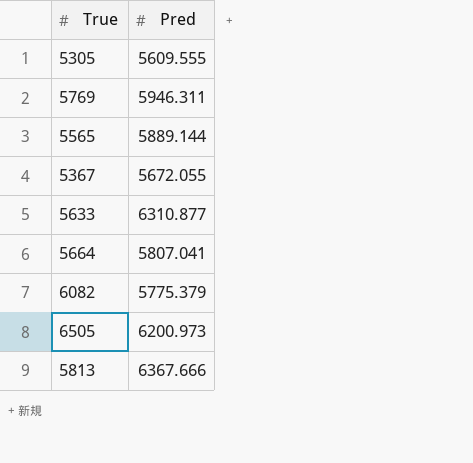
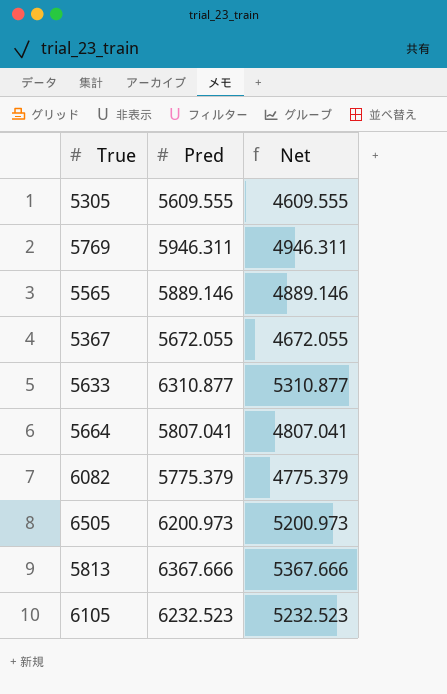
column Net | formula: none -> [Pred] - 1000
5565 | Pred: 5889.144 -> 5889.146
row 6105: none -> 6232.523 | 5232.523

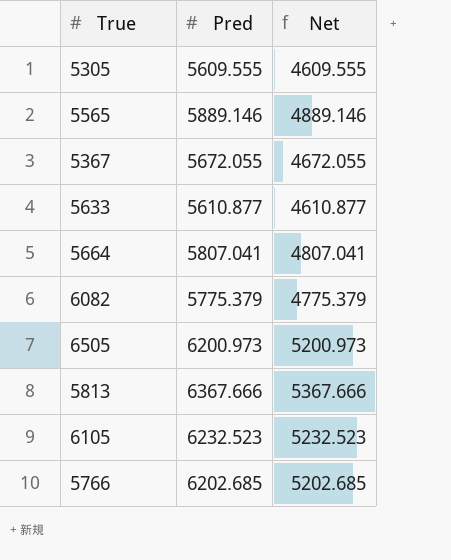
row 5769: 5946.311 | 4946.311 -> none
5633 | Pred: 6310.877 -> 5610.877
5633 | Net: 5310.877 -> 4610.877
row 5766: none -> 6202.685 | 5202.685

